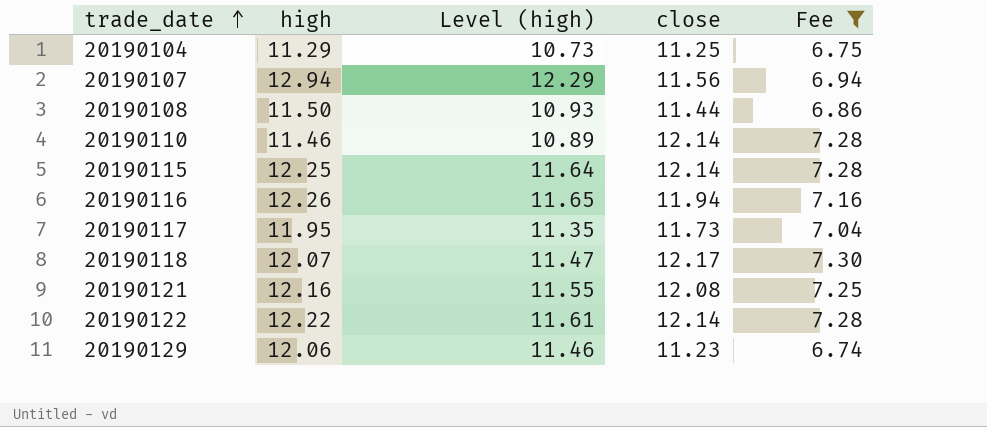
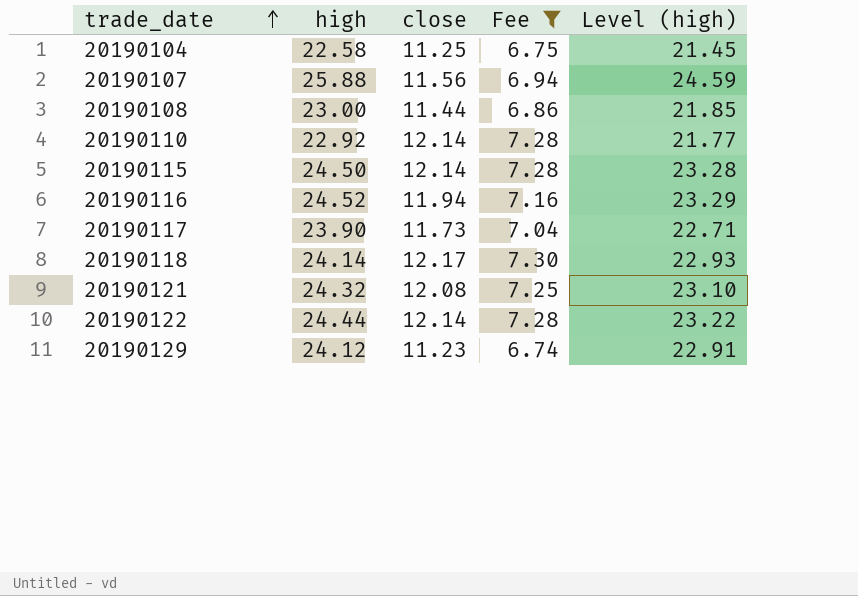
column Level (high) | position: 3 -> 5
20190104 | high: 11.29 -> 22.58
20190104 | Level (high): 10.73 -> 21.45
20190107 | high: 12.94 -> 25.88
20190107 | Level (high): 12.29 -> 24.59
20190108 | high: 11.50 -> 23.00
20190108 | Level (high): 10.93 -> 21.85
20190110 | high: 11.46 -> 22.92
20190110 | Level (high): 10.89 -> 21.77
20190115 | high: 12.25 -> 24.50
20190115 | Level (high): 11.64 -> 23.28
20190116 | high: 12.26 -> 24.52
20190116 | Level (high): 11.65 -> 23.29
20190117 | high: 11.95 -> 23.90
20190117 | Level (high): 11.35 -> 22.71
20190118 | high: 12.07 -> 24.14
20190118 | Level (high): 11.47 -> 22.93
20190121 | high: 12.16 -> 24.32
20190121 | Level (high): 11.55 -> 23.10
20190122 | high: 12.22 -> 24.44
20190122 | Level (high): 11.61 -> 23.22
20190129 | high: 12.06 -> 24.12
20190129 | Level (high): 11.46 -> 22.91

